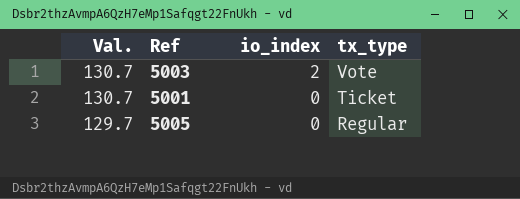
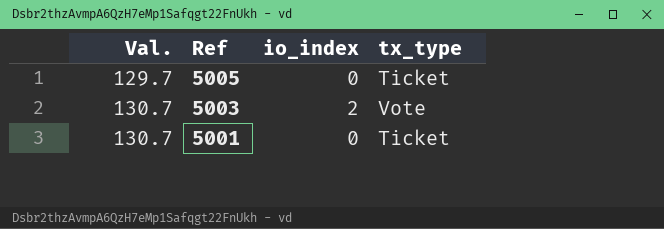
row order: Val. descending -> Val. ascending
5005 | tx_type: Regular -> Ticket

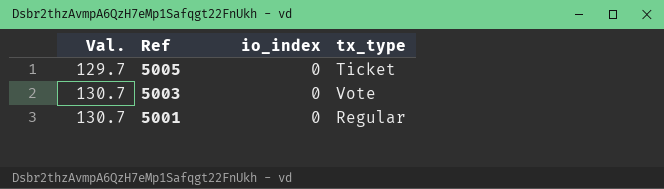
5003 | io_index: 2 -> 0
5001 | tx_type: Ticket -> Regular

